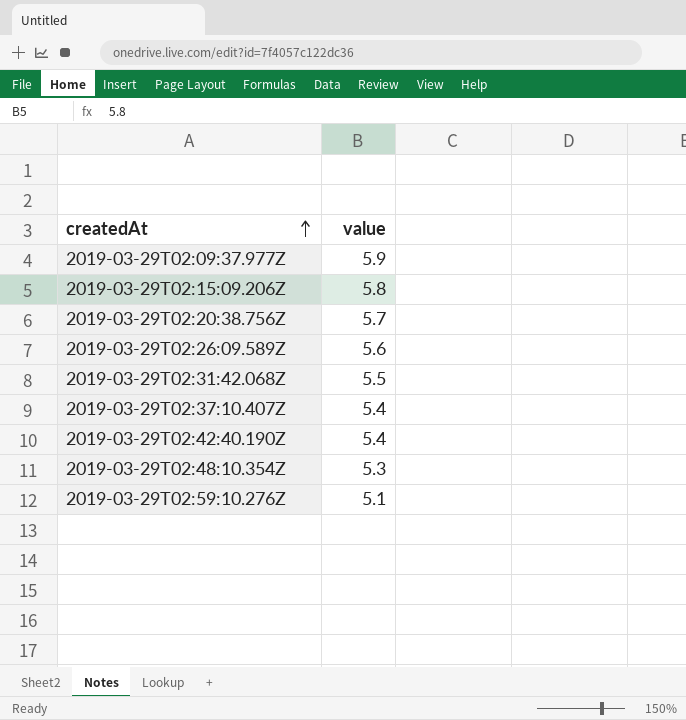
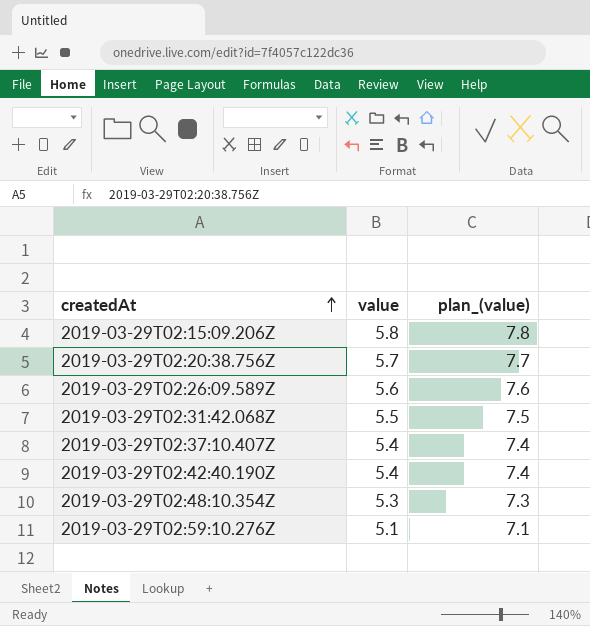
column plan_(value) | formula: none -> [value] + 2
row 2019-03-29T02:09:37.977Z: 5.9 -> none

